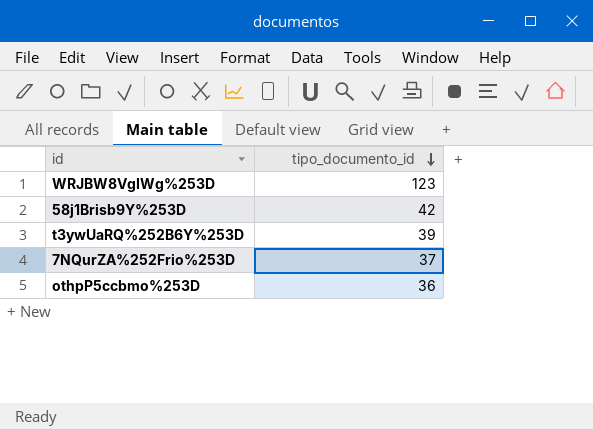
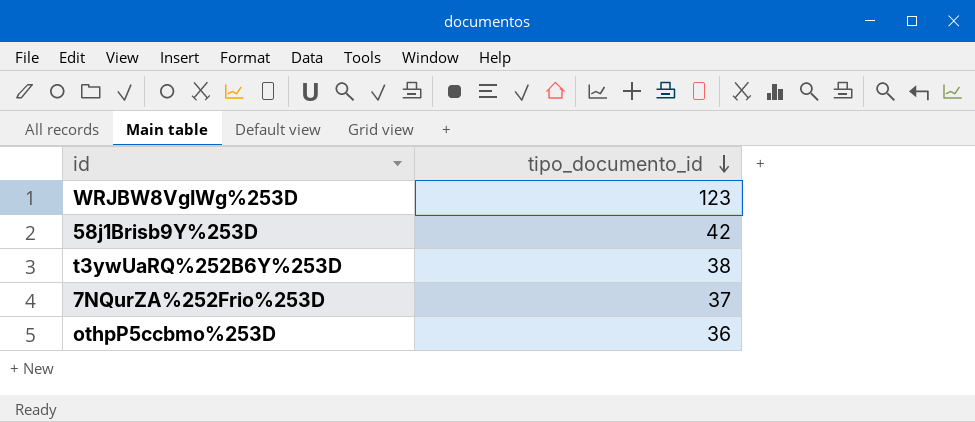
t3ywUaRQ%252B6Y%253D | tipo_documento_id: 39 -> 38

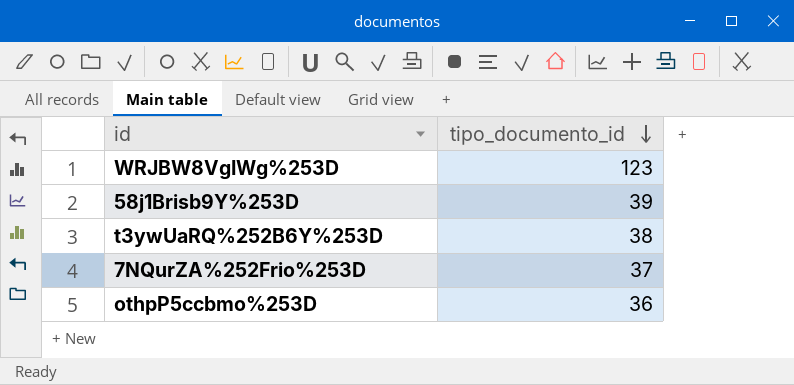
58j1Brisb9Y%253D | tipo_documento_id: 42 -> 39

